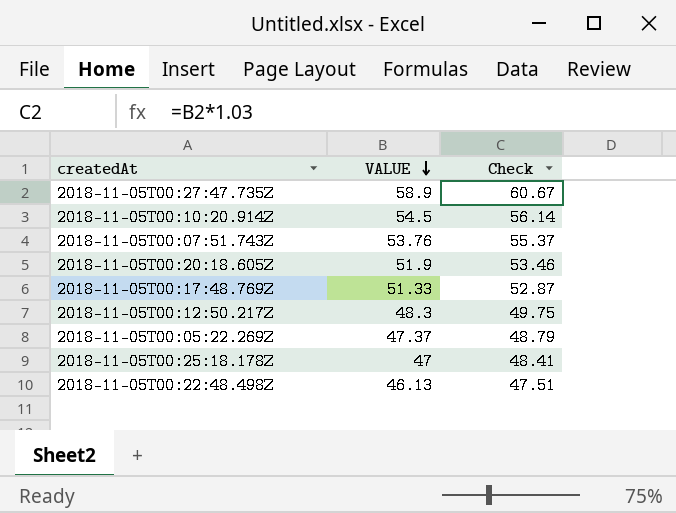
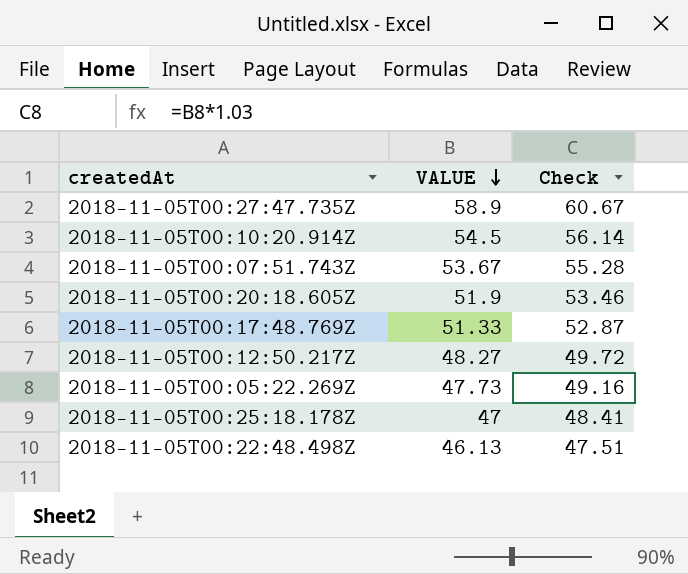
2018-11-05T00:07:51.743Z | VALUE: 53.76 -> 53.67
2018-11-05T00:07:51.743Z | Check: 55.37 -> 55.28
2018-11-05T00:12:50.217Z | VALUE: 48.3 -> 48.27
2018-11-05T00:12:50.217Z | Check: 49.75 -> 49.72
2018-11-05T00:05:22.269Z | VALUE: 47.37 -> 47.73
2018-11-05T00:05:22.269Z | Check: 48.79 -> 49.16

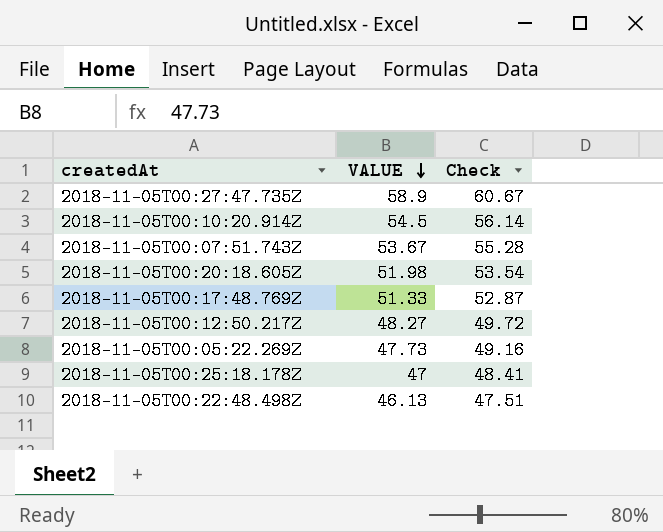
2018-11-05T00:20:18.605Z | VALUE: 51.9 -> 51.98
2018-11-05T00:20:18.605Z | Check: 53.46 -> 53.54

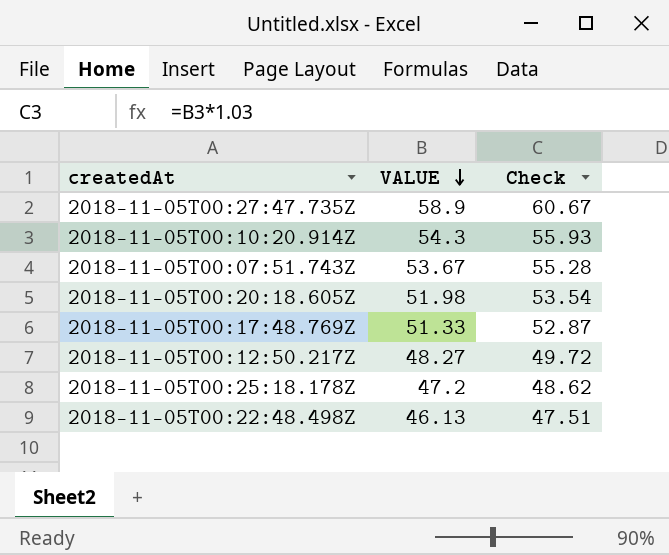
row 2018-11-05T00:05:22.269Z: 47.73 | 49.16 -> none
2018-11-05T00:10:20.914Z | VALUE: 54.5 -> 54.3
2018-11-05T00:10:20.914Z | Check: 56.14 -> 55.93
2018-11-05T00:25:18.178Z | VALUE: 47 -> 47.2
2018-11-05T00:25:18.178Z | Check: 48.41 -> 48.62

